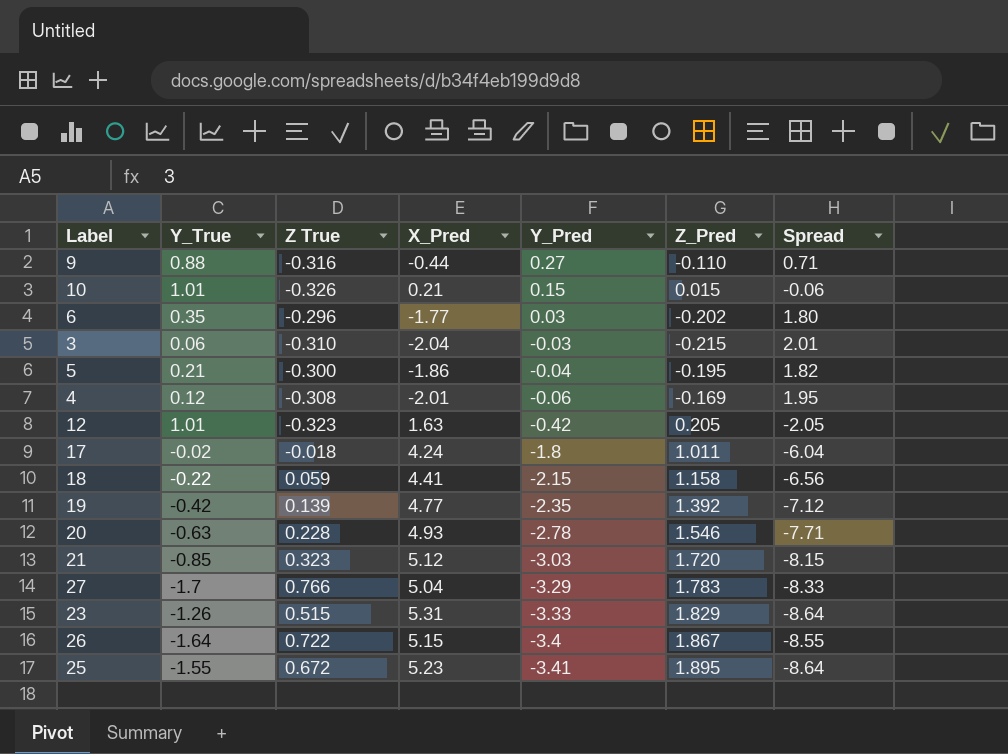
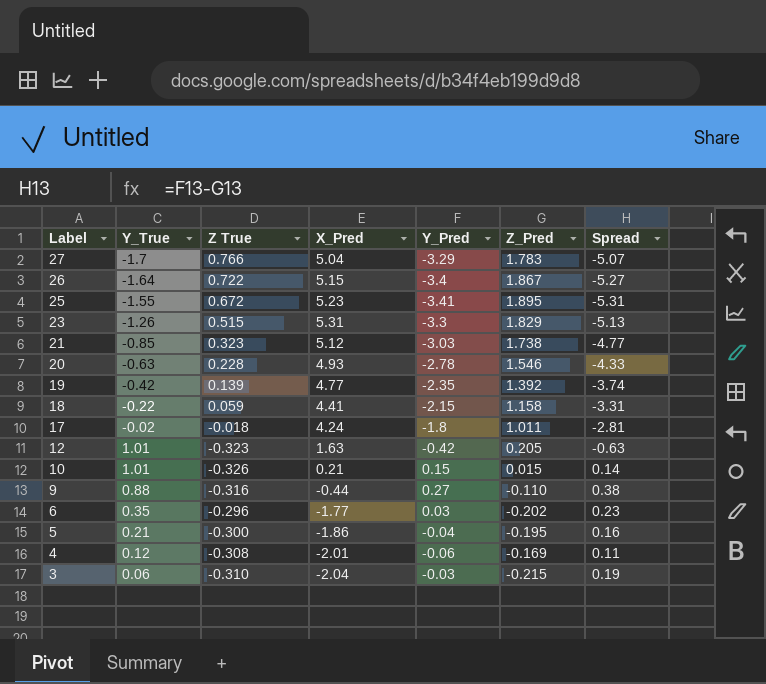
row order: Y_Pred descending -> Label descending
column Spread | formula: [Y_Pred] - [X_Pred] -> [Y_Pred] - [Z_Pred]
23 | Y_Pred: -3.33 -> -3.3
21 | Z_Pred: 1.720 -> 1.738

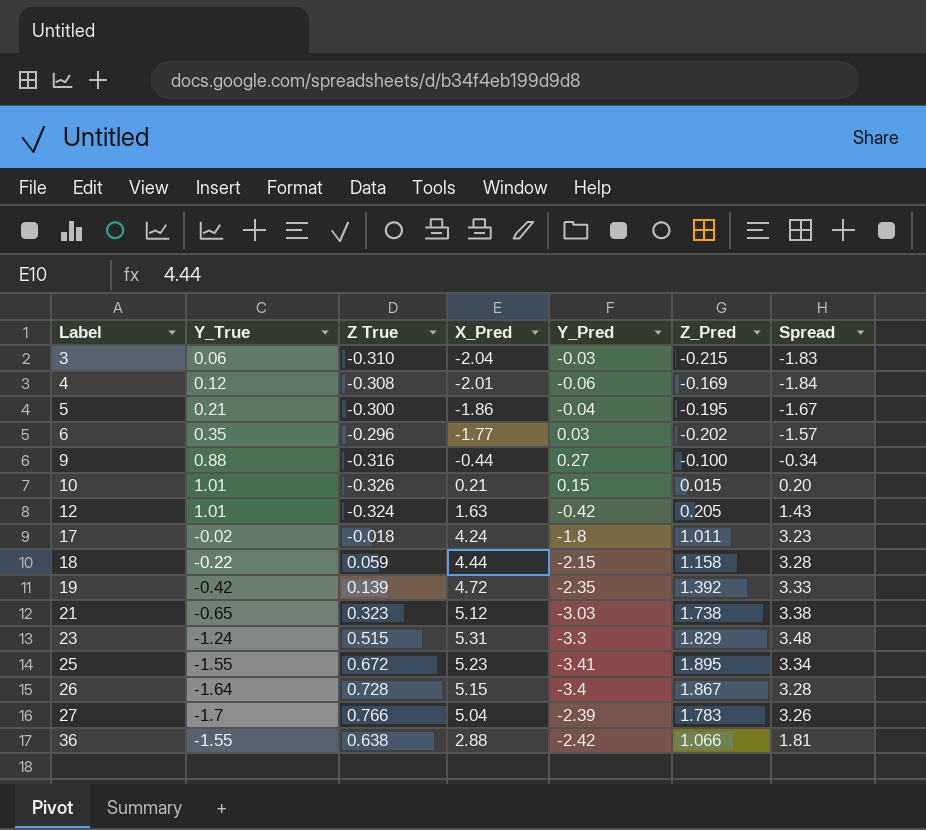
row order: Label descending -> Label ascending
column Spread | formula: [Y_Pred] - [Z_Pred] -> [X_Pred] - [Z_Pred]
row 20: -0.63 | 0.228 | 4.93 | -2.78 | 1.546 | -4.33 -> none
9 | Z_Pred: -0.110 -> -0.100
12 | Z True: -0.323 -> -0.324
18 | X_Pred: 4.41 -> 4.44
19 | X_Pred: 4.77 -> 4.72
21 | Y_True: -0.85 -> -0.65
23 | Y_True: -1.26 -> -1.24
26 | Z True: 0.722 -> 0.728
27 | Y_Pred: -3.29 -> -2.39
row 36: none -> -1.55 | 0.638 | 2.88 | -2.42 | 1.066 | 1.81

